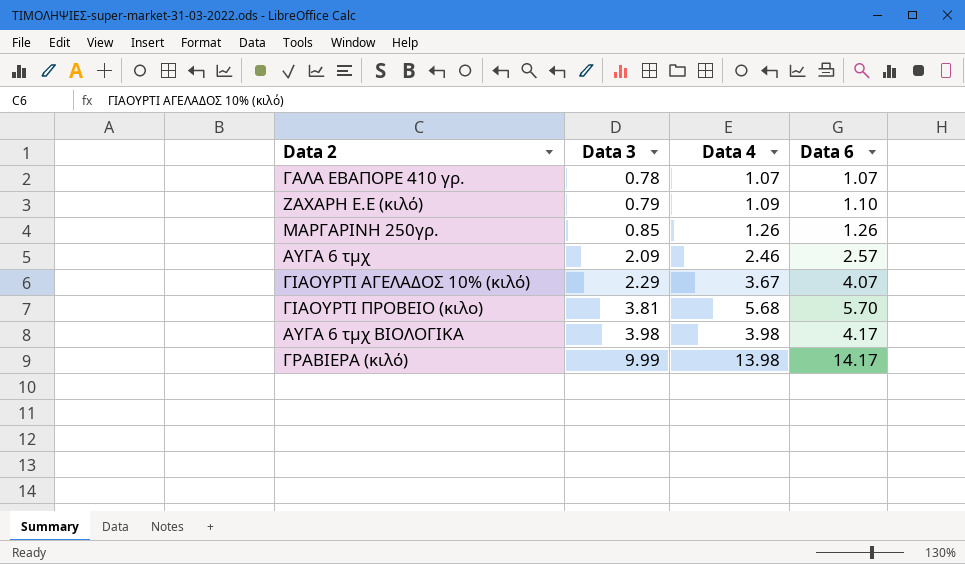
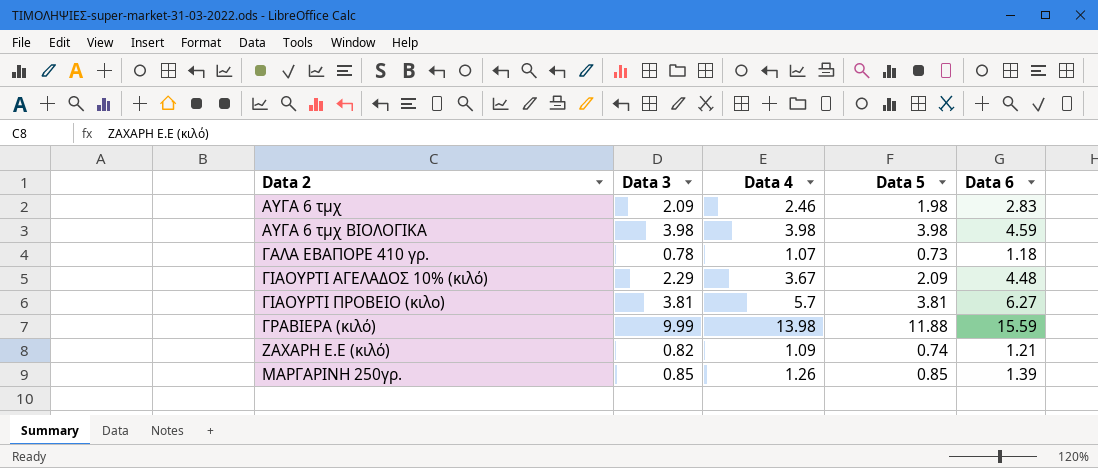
row order: Data 3 ascending -> Data 2 ascending
column Data 5 | position: none -> 4
ΑΥΓΑ 6 τμχ | Data 6: 2.57 -> 2.83
ΑΥΓΑ 6 τμχ ΒΙΟΛΟΓΙΚΑ | Data 6: 4.17 -> 4.59
ΓΑΛΑ ΕΒΑΠΟΡΕ 410 γρ. | Data 6: 1.07 -> 1.18
ΓΙΑΟΥΡΤΙ ΑΓΕΛΑΔΟΣ 10% (κιλό) | Data 6: 4.07 -> 4.48
ΓΙΑΟΥΡΤΙ ΠΡΟΒΕΙΟ (κιλο) | Data 4: 5.68 -> 5.7
ΓΙΑΟΥΡΤΙ ΠΡΟΒΕΙΟ (κιλο) | Data 6: 5.70 -> 6.27
ΓΡΑΒΙΕΡΑ (κιλό) | Data 6: 14.17 -> 15.59
ΖΑΧΑΡΗ Ε.Ε (κιλό) | Data 3: 0.79 -> 0.82
ΖΑΧΑΡΗ Ε.Ε (κιλό) | Data 6: 1.10 -> 1.21
ΜΑΡΓΑΡΙΝΗ 250γρ. | Data 6: 1.26 -> 1.39

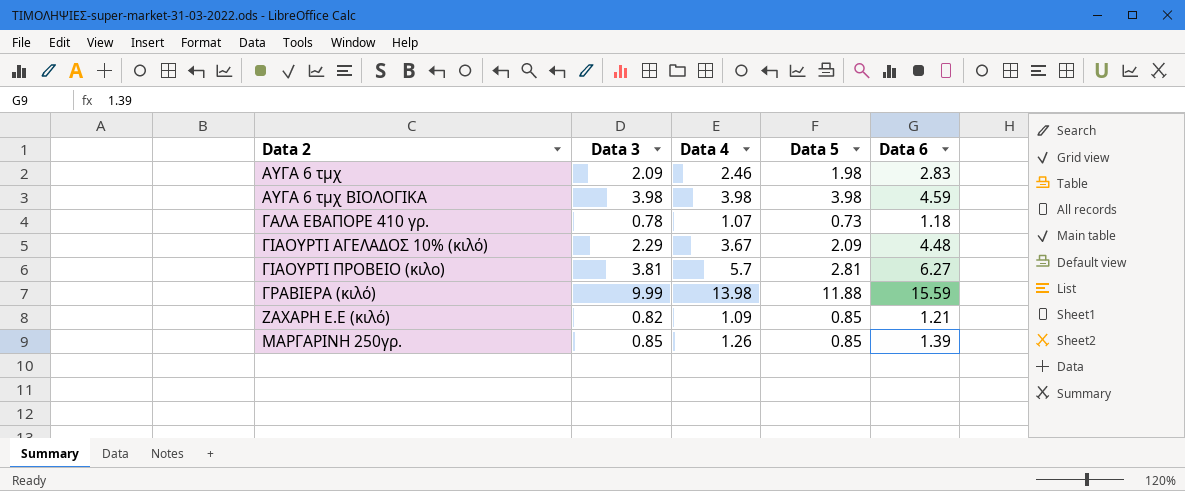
ΓΙΑΟΥΡΤΙ ΠΡΟΒΕΙΟ (κιλο) | Data 5: 3.81 -> 2.81
ΖΑΧΑΡΗ Ε.Ε (κιλό) | Data 5: 0.74 -> 0.85

